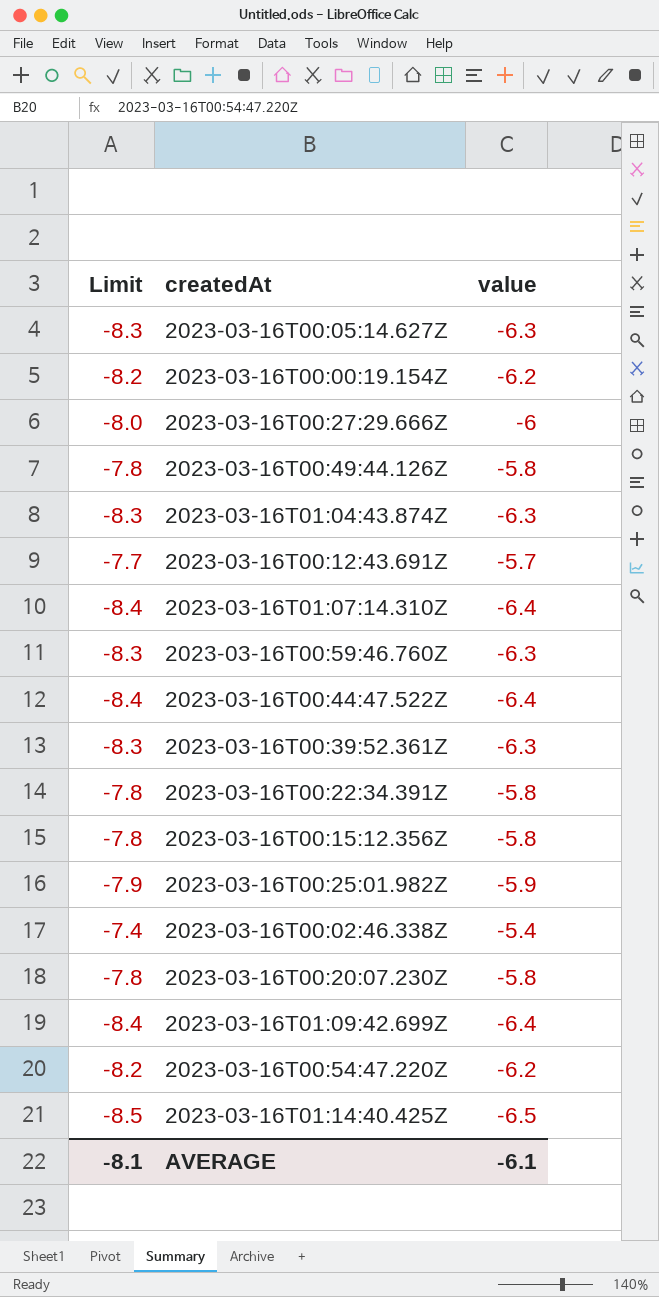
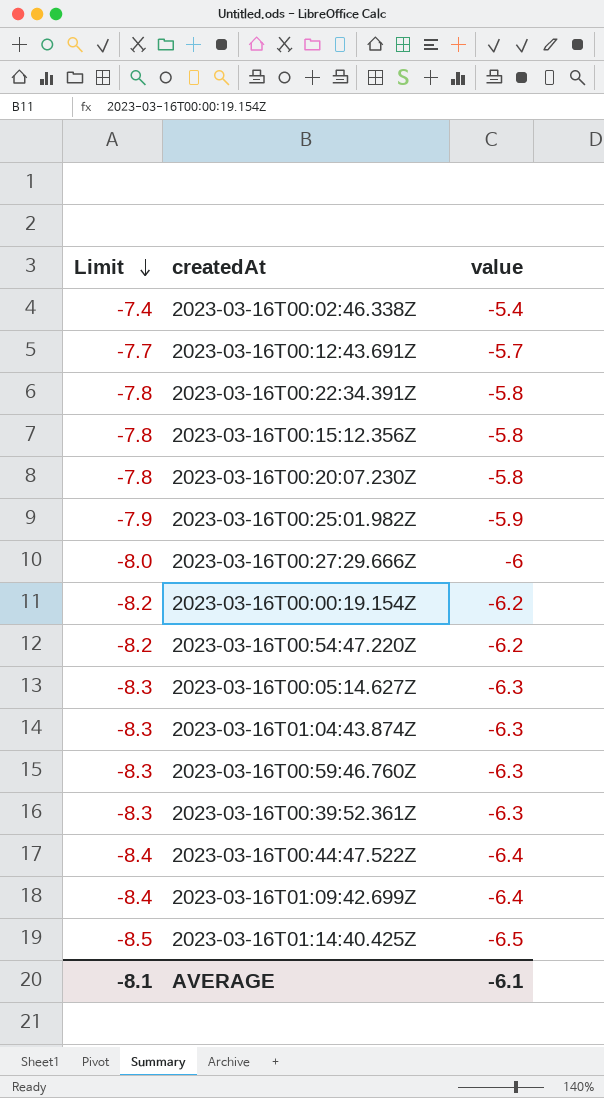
row order: none -> Limit descending
row 2023-03-16T00:49:44.126Z: -7.8 | -5.8 -> none
row 2023-03-16T01:07:14.310Z: -8.4 | -6.4 -> none

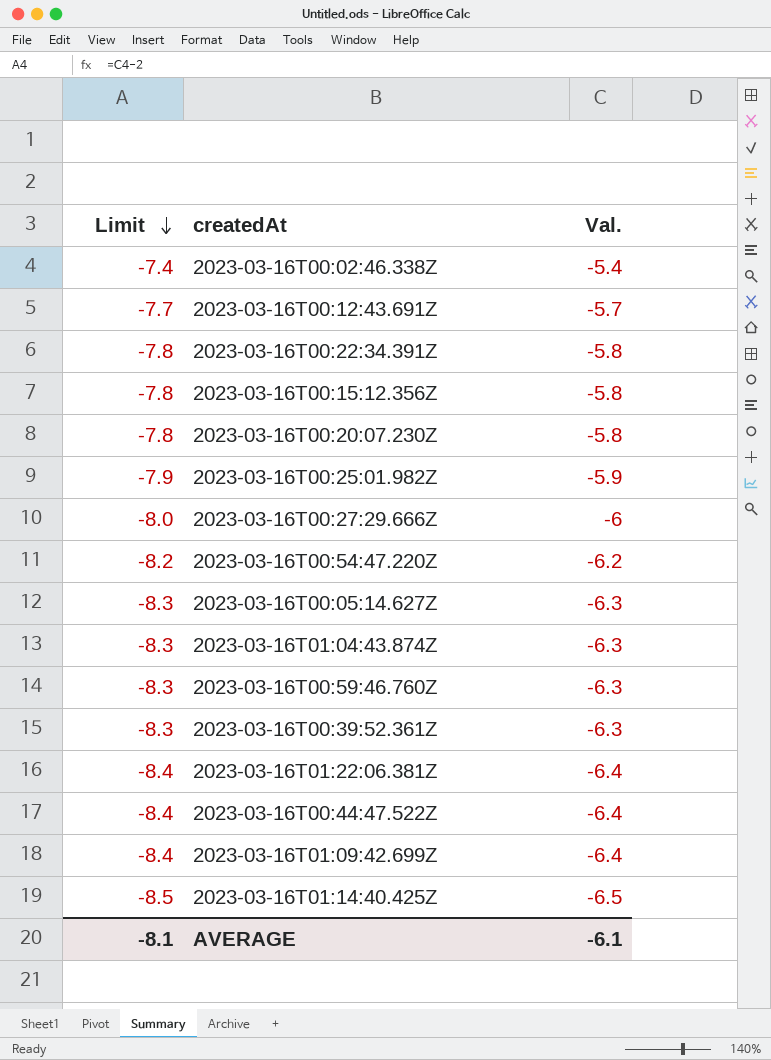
column name: value -> Val.
row 2023-03-16T00:00:19.154Z: -8.2 | -6.2 -> none
row 2023-03-16T01:22:06.381Z: none -> -8.4 | -6.4

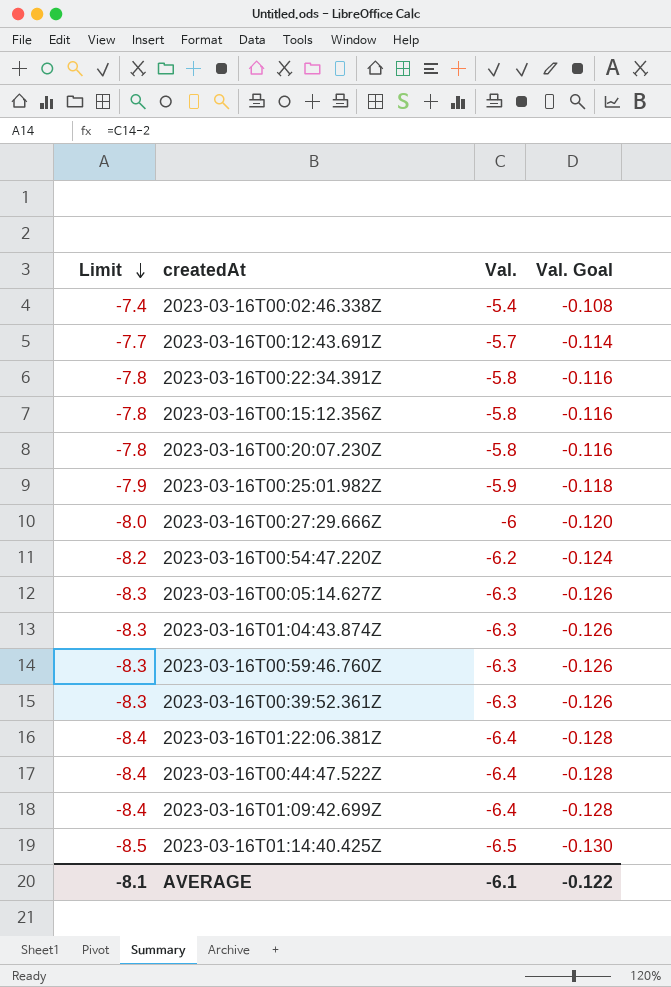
column Val. Goal | formula: none -> [Val.] * 0.02

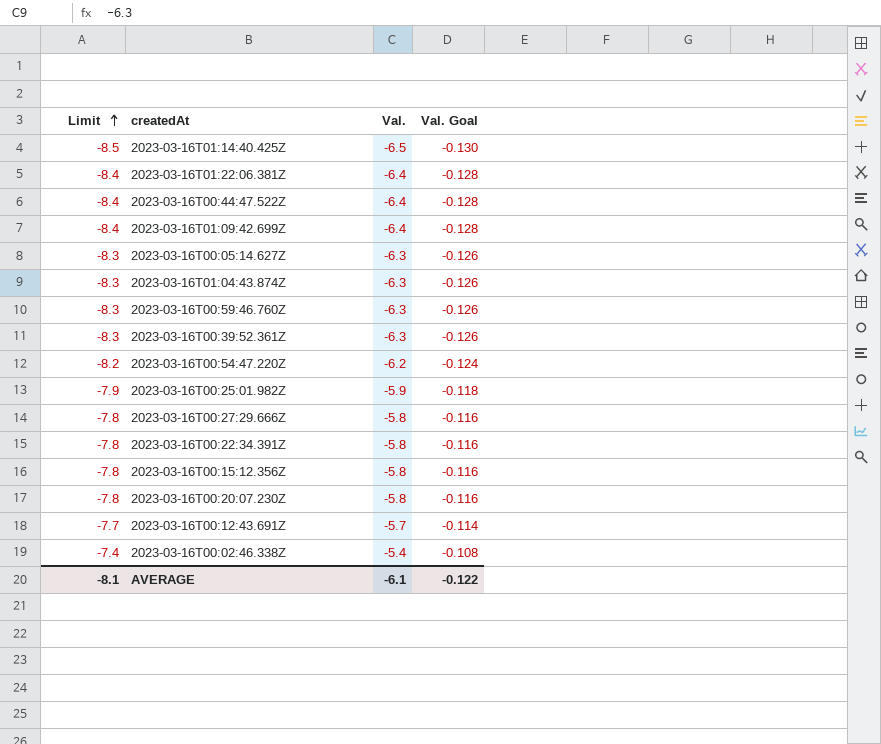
row order: Limit descending -> Limit ascending
2023-03-16T00:27:29.666Z | Limit: -8.0 -> -7.8
2023-03-16T00:27:29.666Z | Val.: -6 -> -5.8
2023-03-16T00:27:29.666Z | Val. Goal: -0.120 -> -0.116

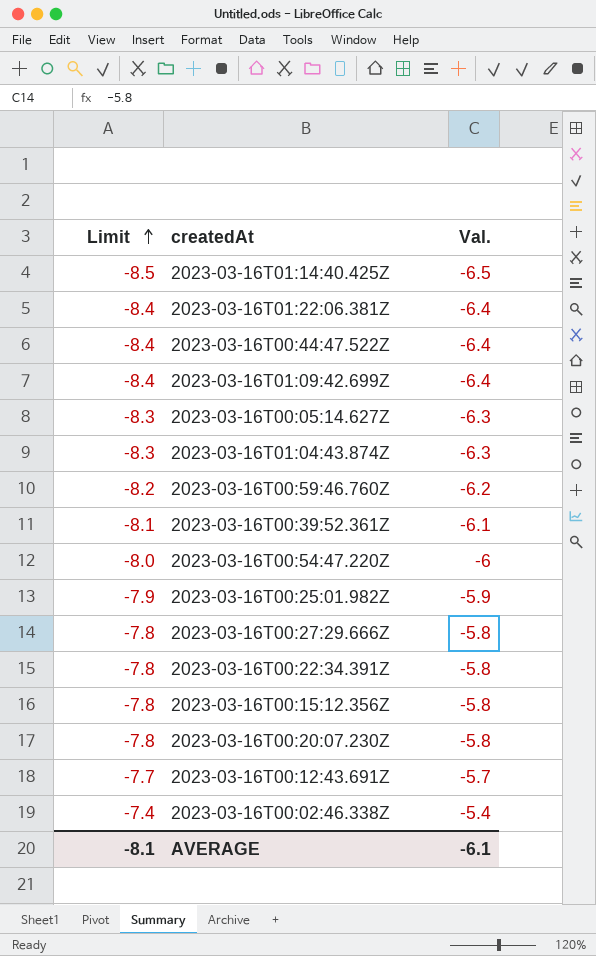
column Val. Goal | formula: [Val.] * 0.02 -> none
2023-03-16T00:59:46.760Z | Limit: -8.3 -> -8.2
2023-03-16T00:59:46.760Z | Val.: -6.3 -> -6.2
2023-03-16T00:39:52.361Z | Limit: -8.3 -> -8.1
2023-03-16T00:39:52.361Z | Val.: -6.3 -> -6.1
2023-03-16T00:54:47.220Z | Limit: -8.2 -> -8.0
2023-03-16T00:54:47.220Z | Val.: -6.2 -> -6

